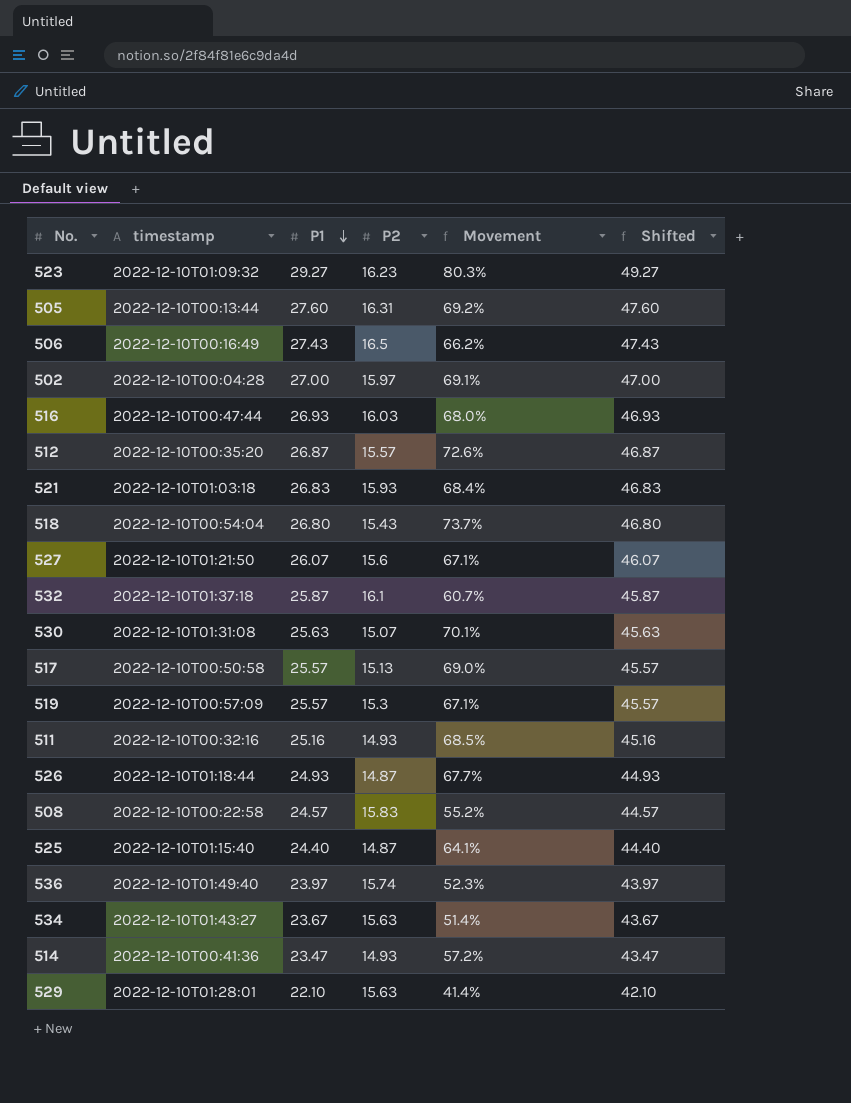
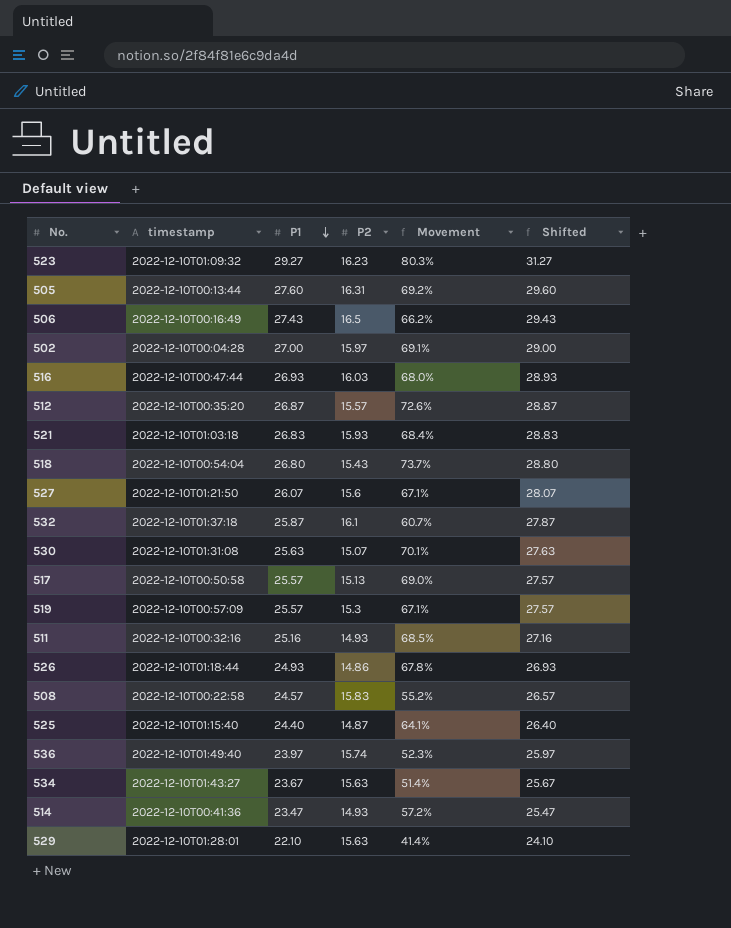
column Shifted | formula: [P1] + 20 -> [P1] + 2
526 | P2: 14.87 -> 14.86
526 | Movement: 67.7% -> 67.8%

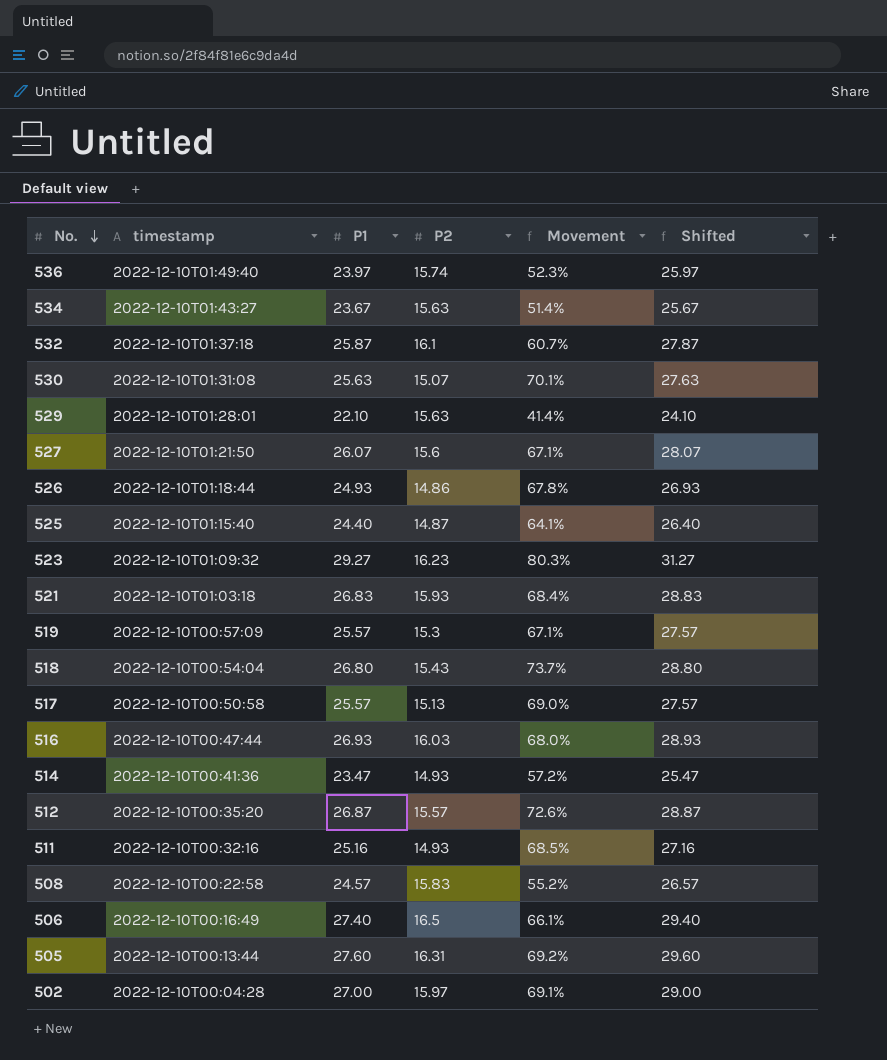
row order: P1 descending -> No. descending
506 | P1: 27.43 -> 27.40
506 | Movement: 66.2% -> 66.1%
506 | Shifted: 29.43 -> 29.40

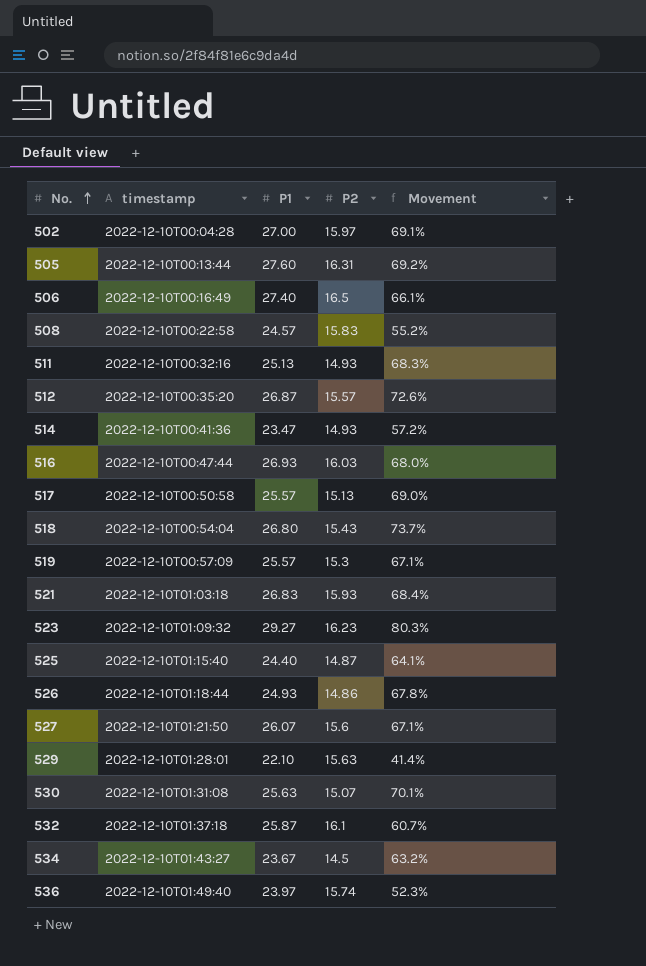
row order: No. descending -> No. ascending
column Shifted | formula: [P1] + 2 -> none
511 | P1: 25.16 -> 25.13
511 | Movement: 68.5% -> 68.3%
534 | P2: 15.63 -> 14.5
534 | Movement: 51.4% -> 63.2%

